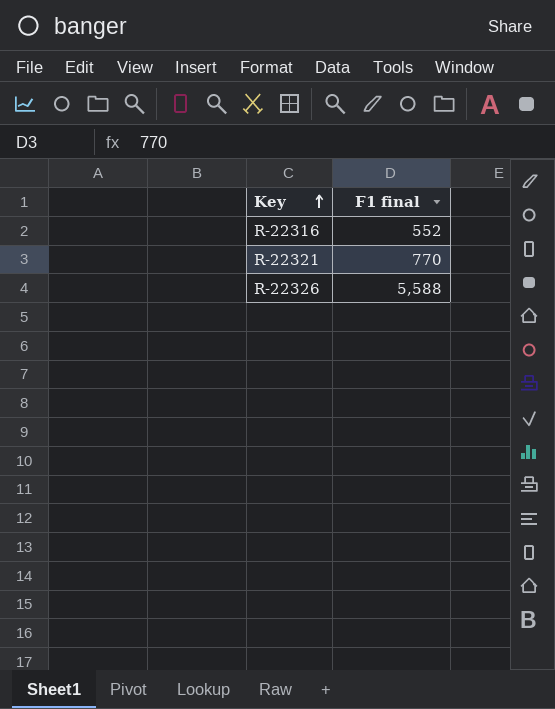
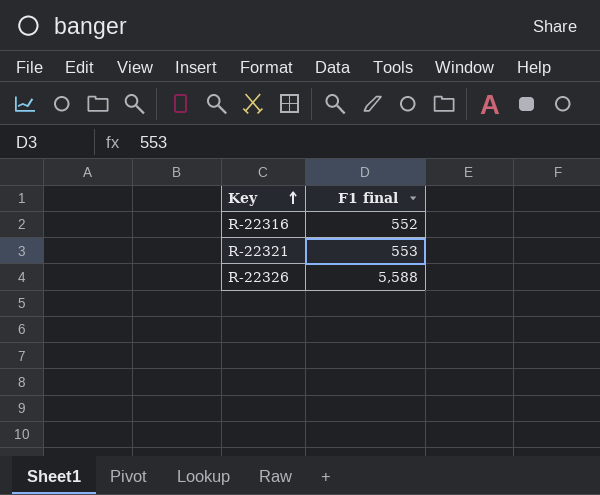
R-22321 | F1 final: 770 -> 553

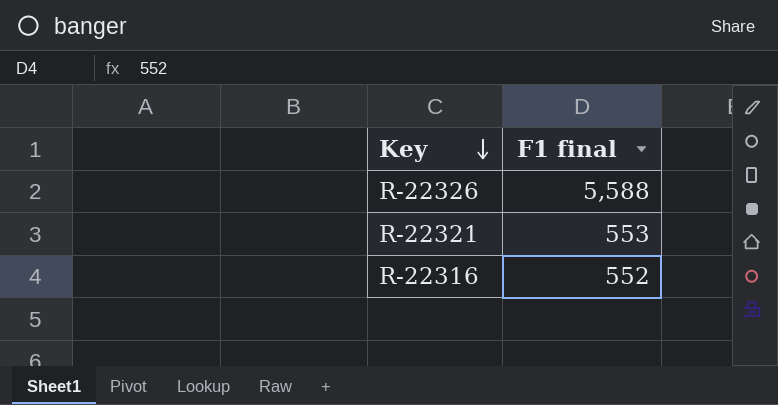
row order: Key ascending -> Key descending

